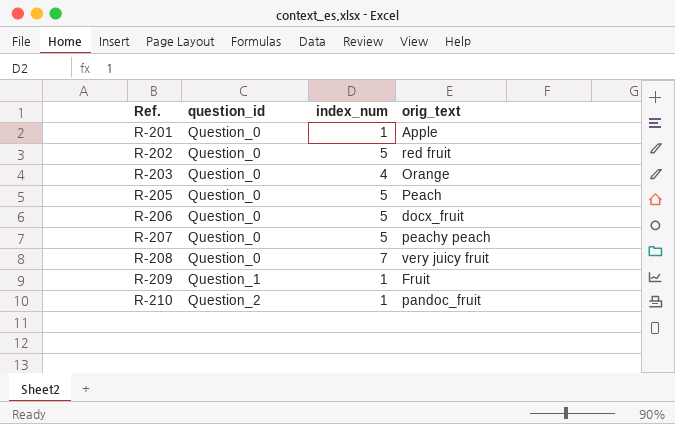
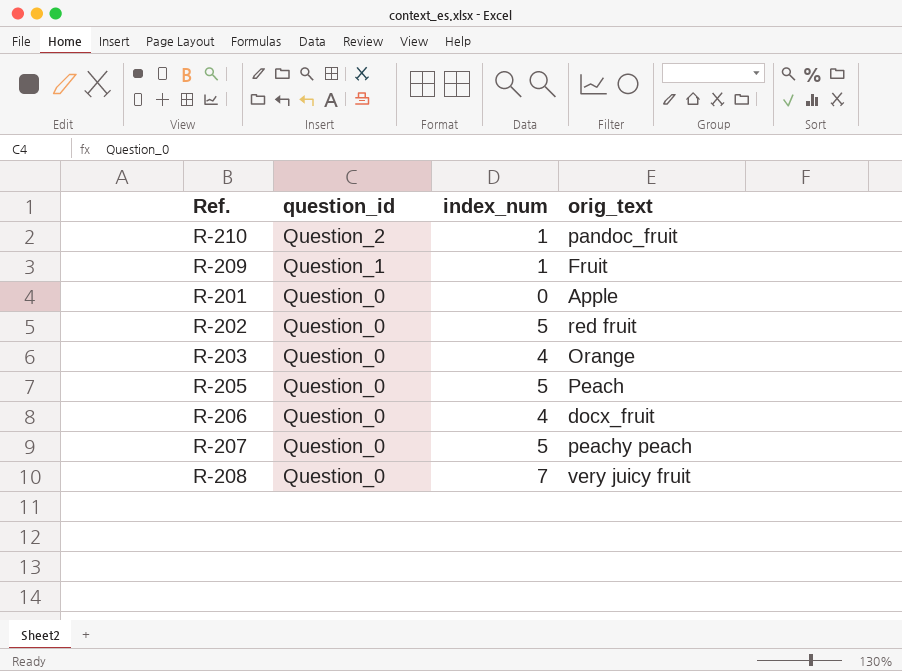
row order: Ref. ascending -> question_id descending
R-201 | index_num: 1 -> 0
R-206 | index_num: 5 -> 4

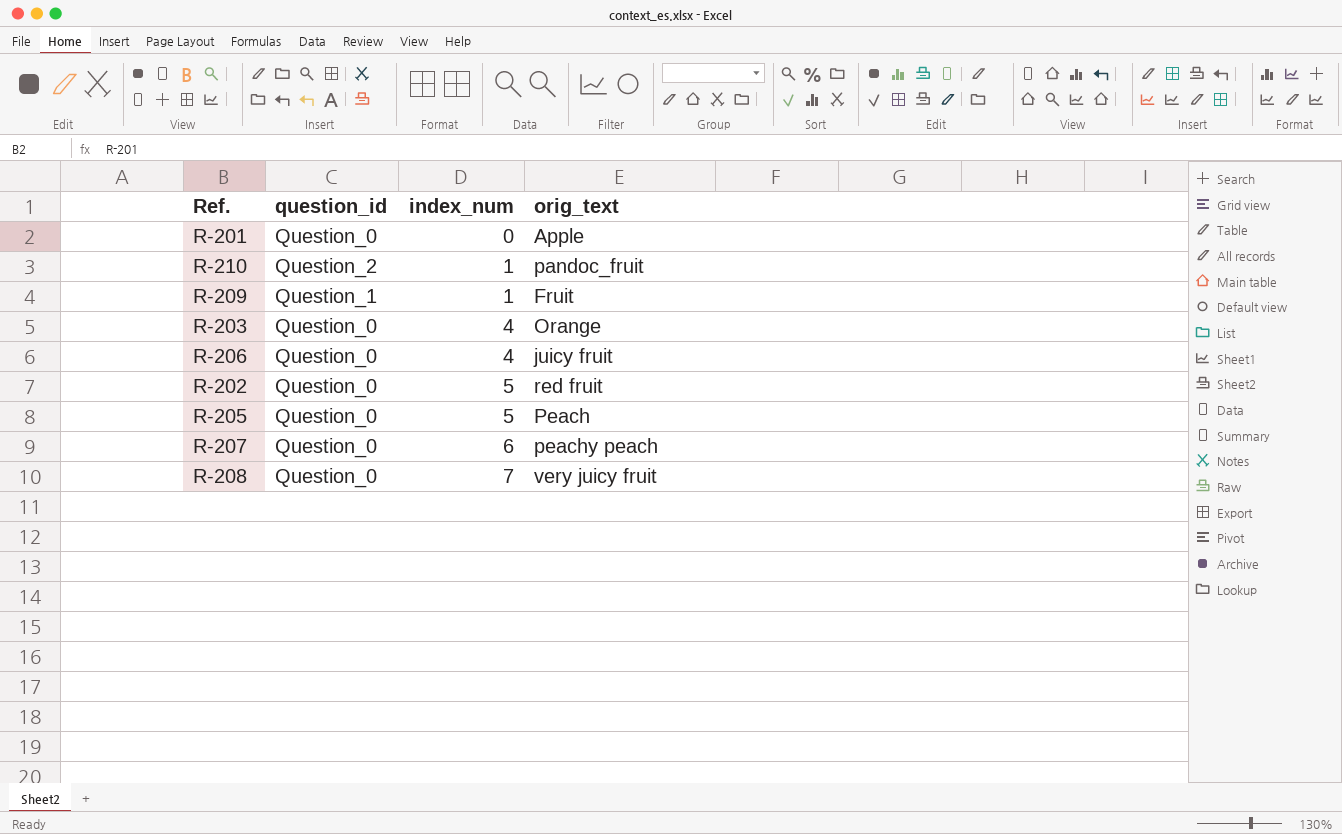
row order: question_id descending -> index_num ascending
R-206 | orig_text: docx_fruit -> juicy fruit
R-207 | index_num: 5 -> 6

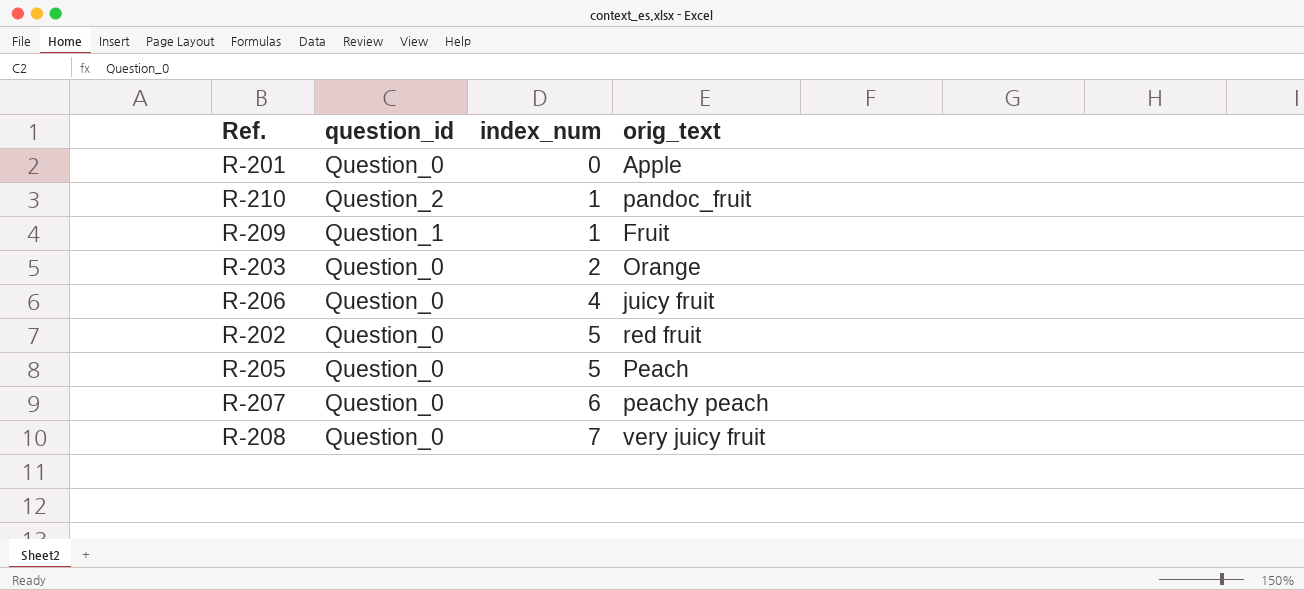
R-203 | index_num: 4 -> 2

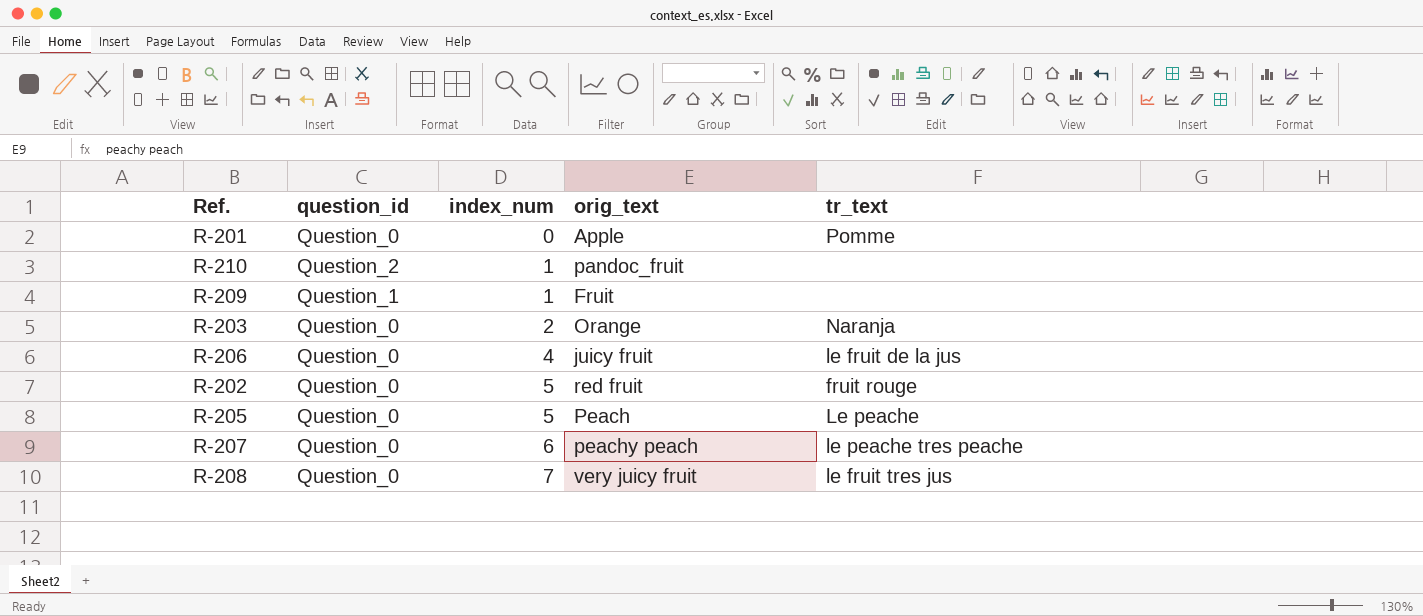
column tr_text | position: none -> 5

